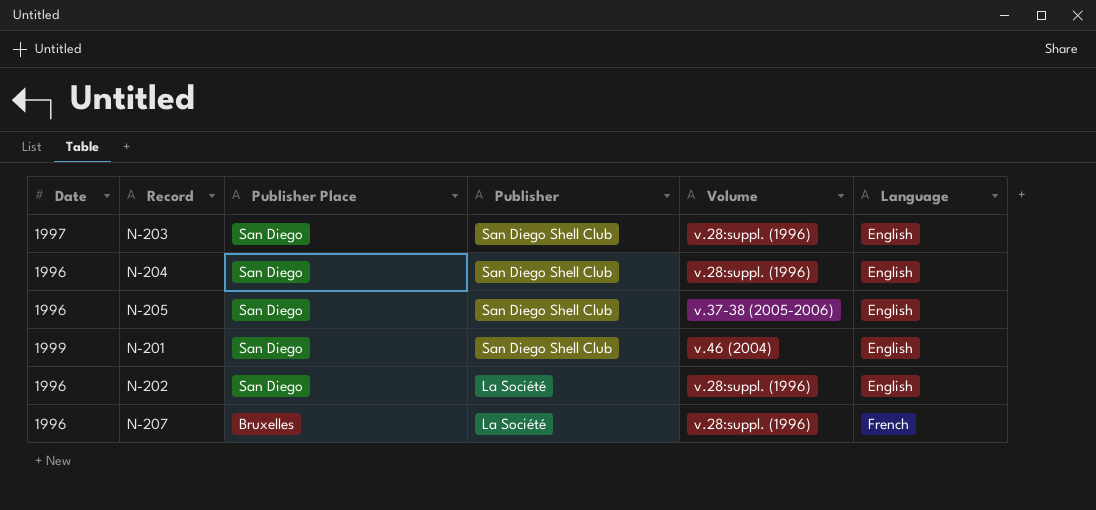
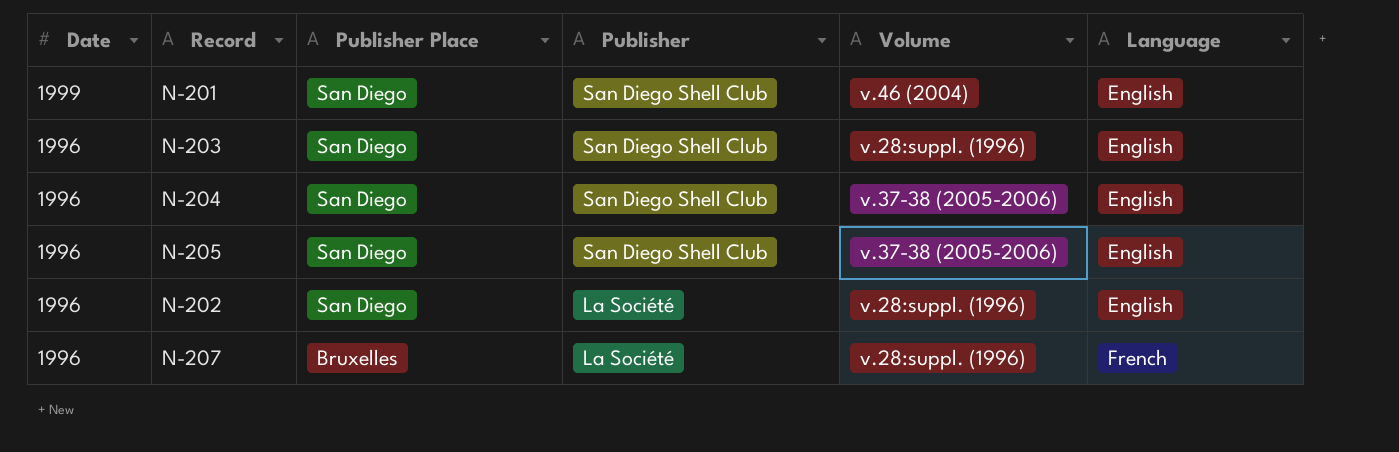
row order: Publisher Place descending -> Date descending
N-203 | Date: 1997 -> 1996
N-204 | Volume: v.28:suppl. (1996) -> v.37-38 (2005-2006)

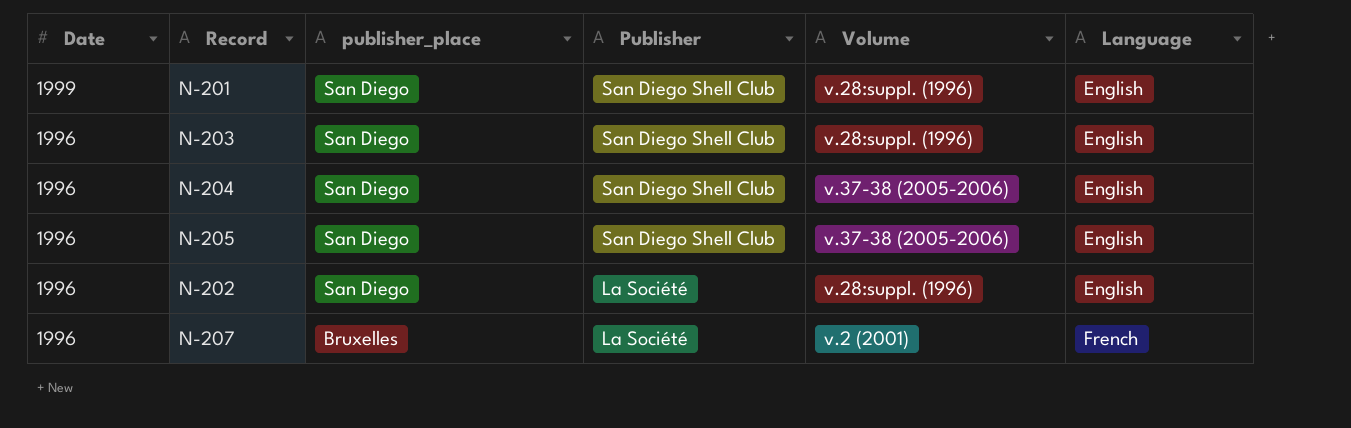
column name: Publisher Place -> publisher_place
N-201 | Volume: v.46 (2004) -> v.28:suppl. (1996)
N-207 | Volume: v.28:suppl. (1996) -> v.2 (2001)

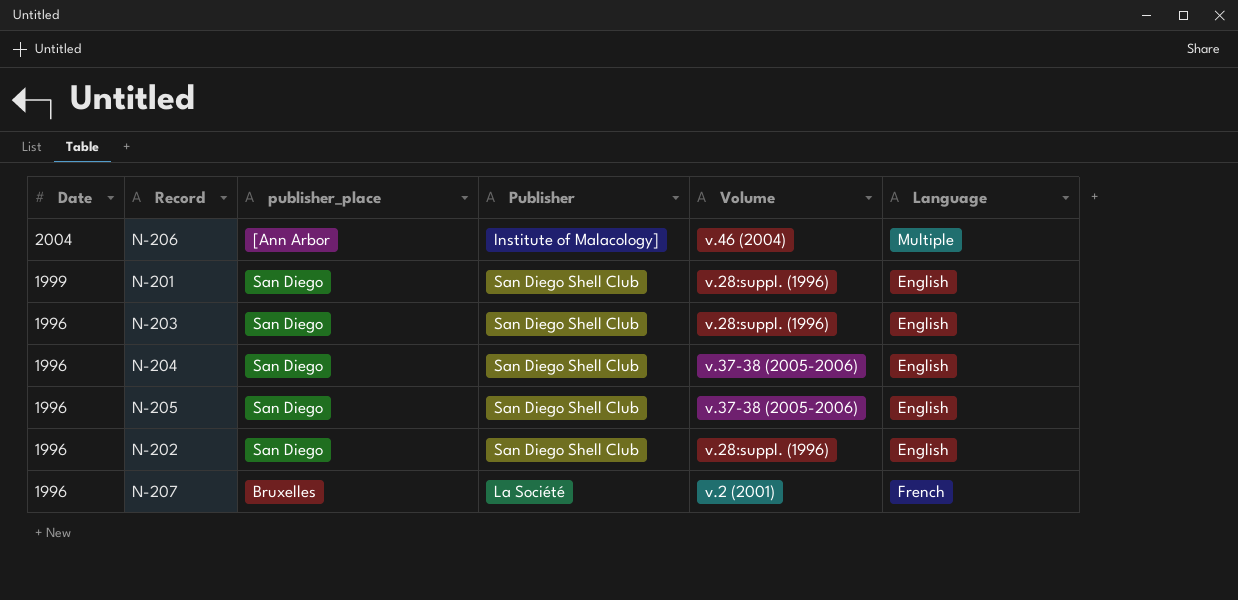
row N-206: none -> 2004 | [Ann Arbor | Institute of Malacology] | v.46 (2004) | Multiple
N-202 | Publisher: La Société -> San Diego Shell Club

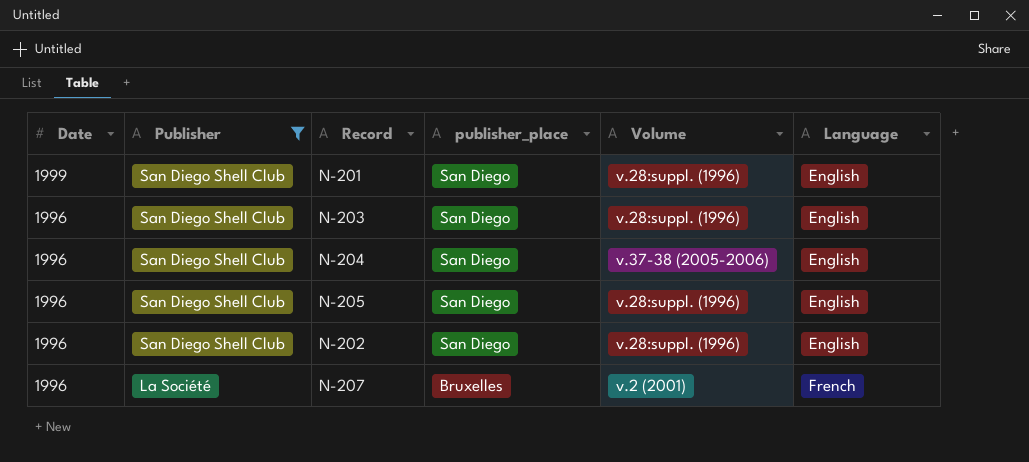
filter: none -> Publisher != Institute of Malacology]
column Publisher | position: 4 -> 2
N-205 | Volume: v.37-38 (2005-2006) -> v.28:suppl. (1996)

